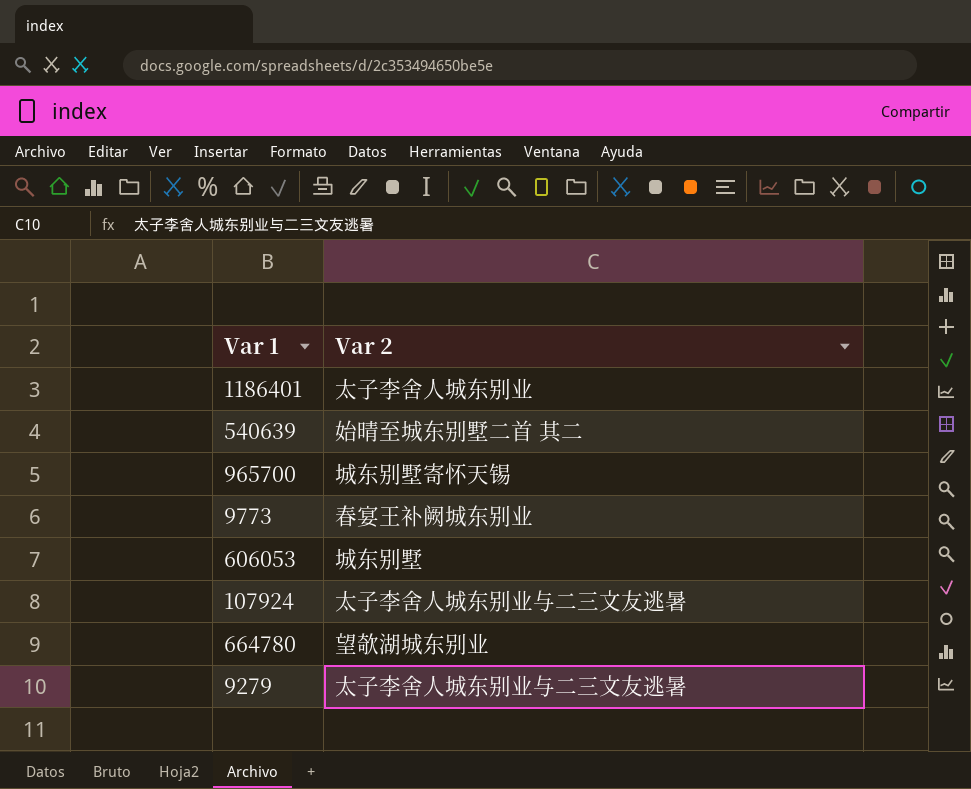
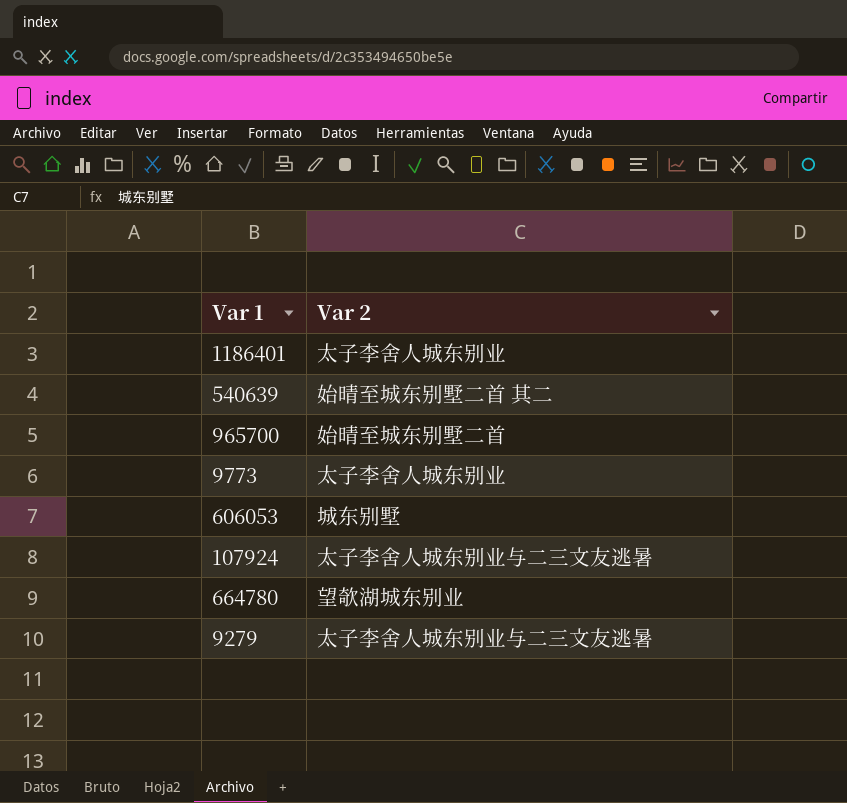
965700 | Var 2: 城东别墅寄怀天锡 -> 始晴至城东别墅二首
9773 | Var 2: 春宴王补阙城东别业 -> 太子李舍人城东别业

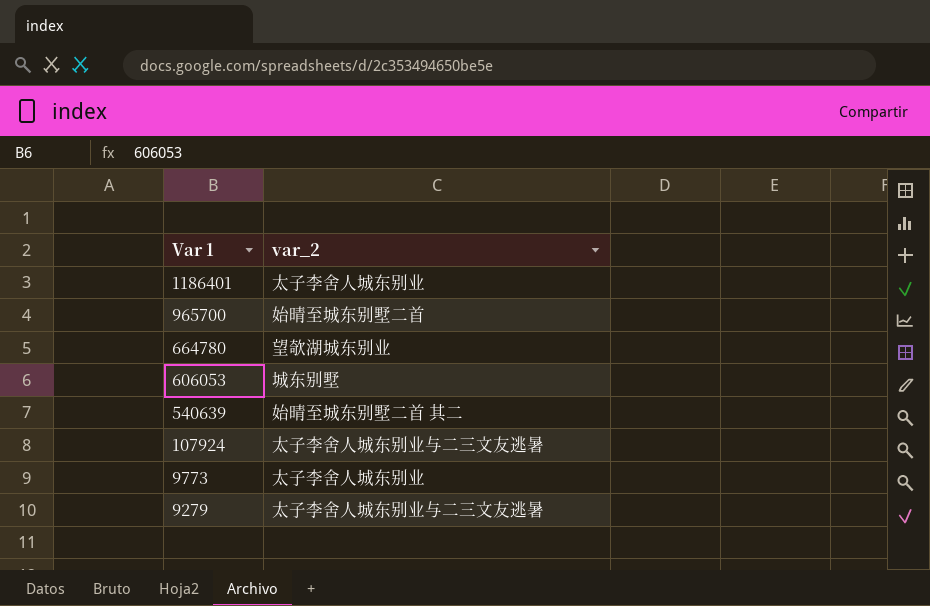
row order: none -> Var 1 descending
column name: Var 2 -> var_2

